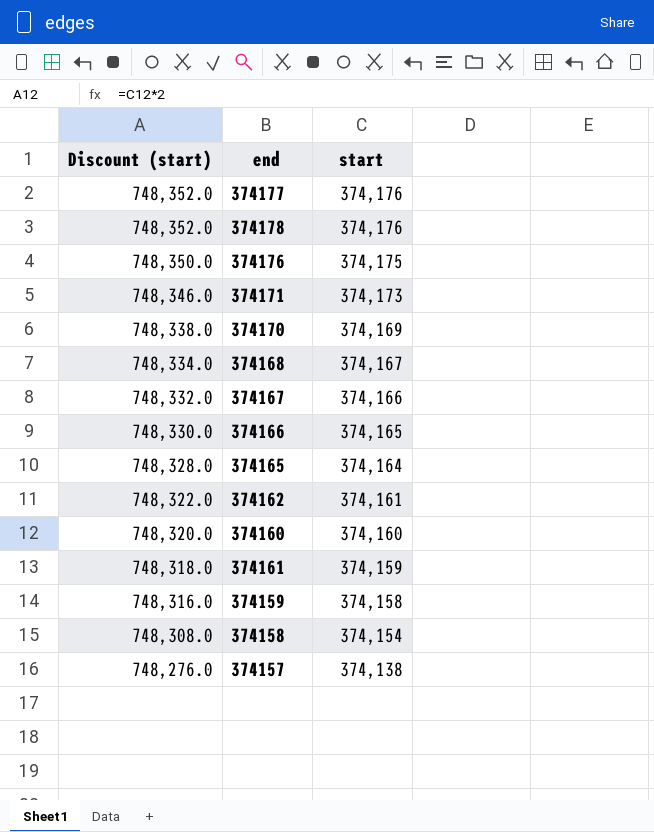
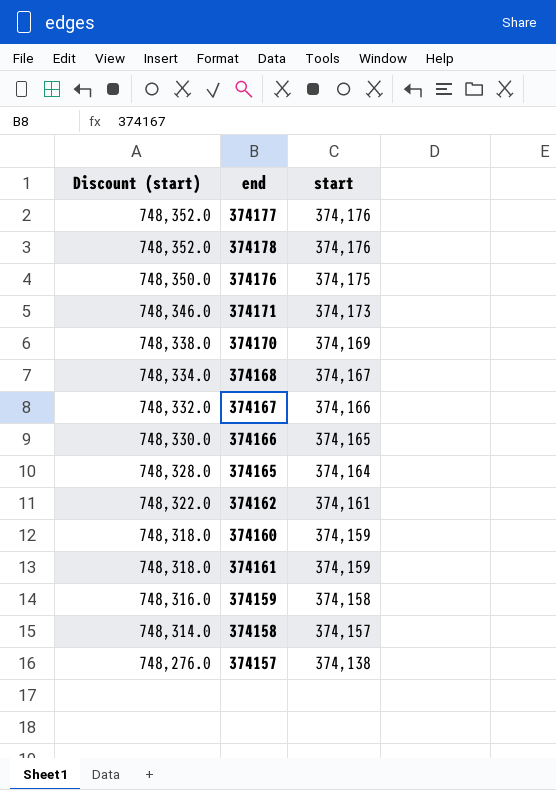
374160 | Discount (start): 748,320.0 -> 748,318.0
374160 | start: 374,160 -> 374,159
374158 | Discount (start): 748,308.0 -> 748,314.0
374158 | start: 374,154 -> 374,157

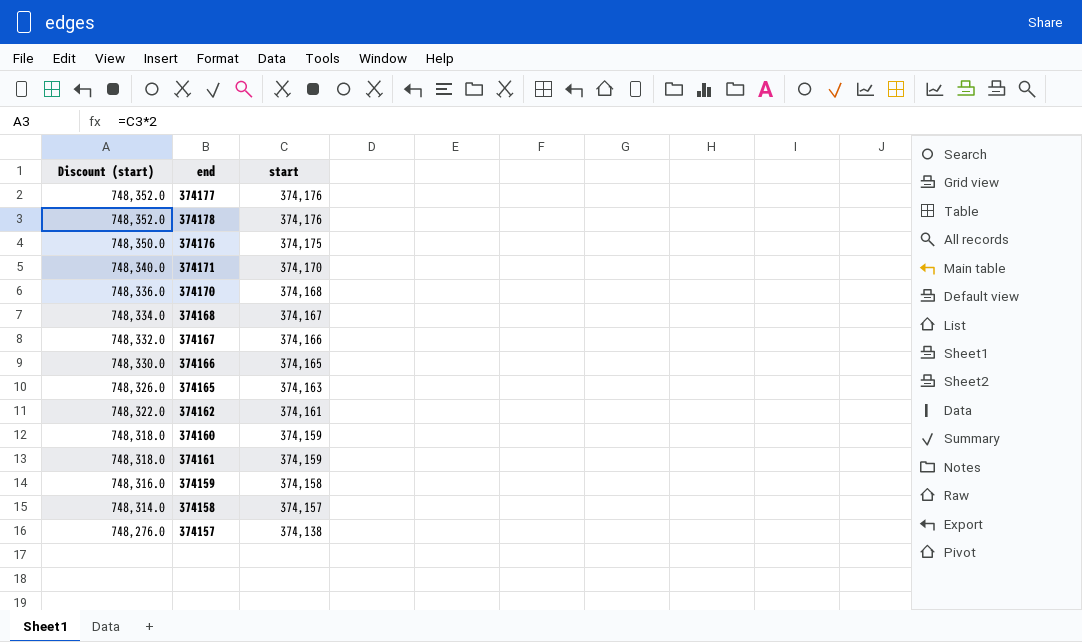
374171 | Discount (start): 748,346.0 -> 748,340.0
374171 | start: 374,173 -> 374,170
374170 | Discount (start): 748,338.0 -> 748,336.0
374170 | start: 374,169 -> 374,168
374165 | Discount (start): 748,328.0 -> 748,326.0
374165 | start: 374,164 -> 374,163

